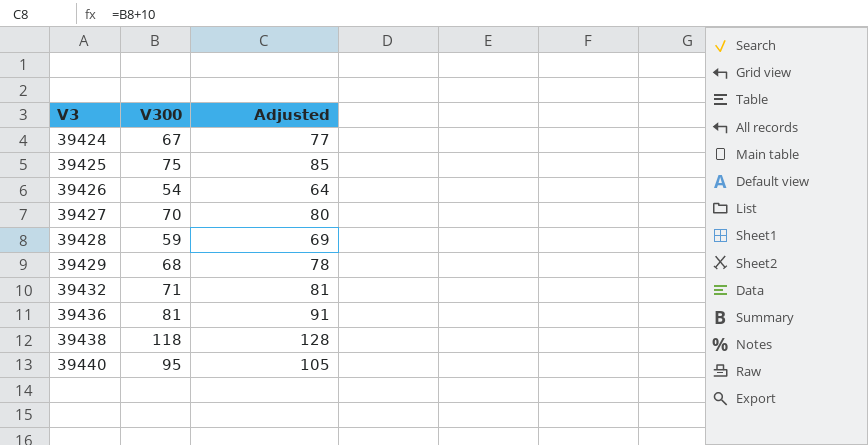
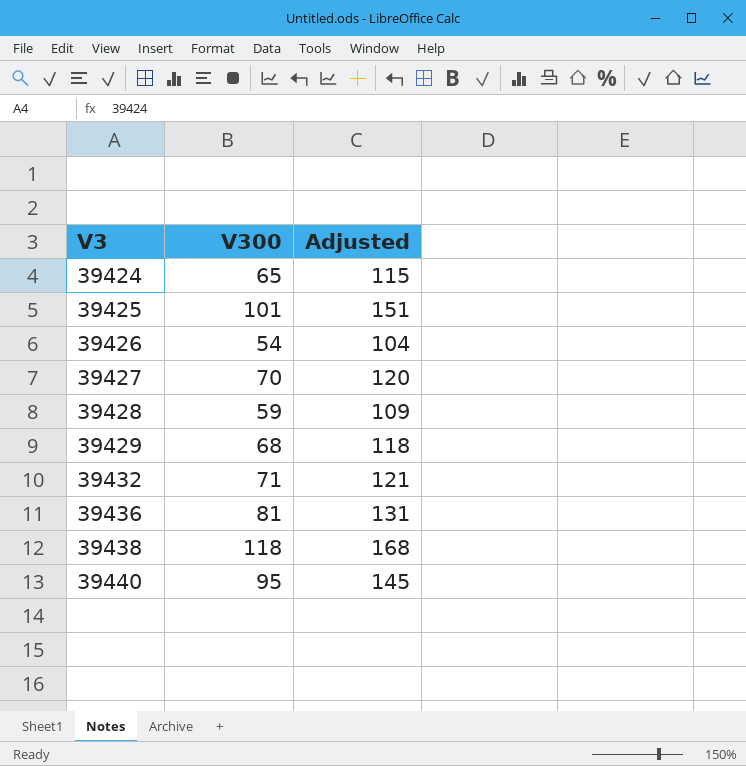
column Adjusted | formula: [V300] + 10 -> [V300] + 50
39424 | V300: 67 -> 65
39425 | V300: 75 -> 101

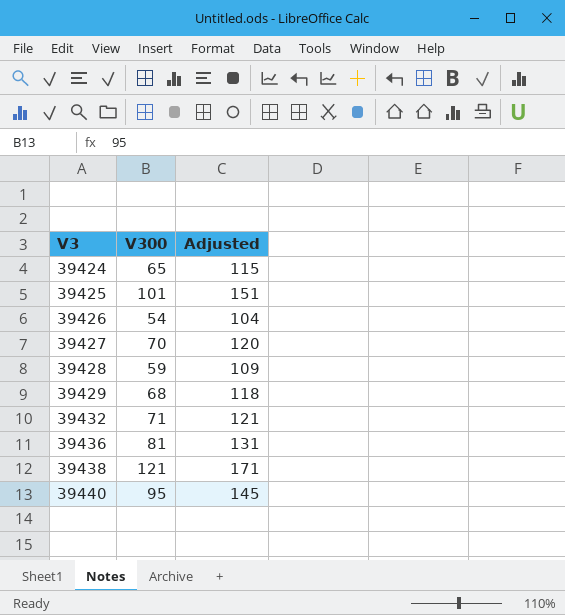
39438 | V300: 118 -> 121
39438 | Adjusted: 168 -> 171

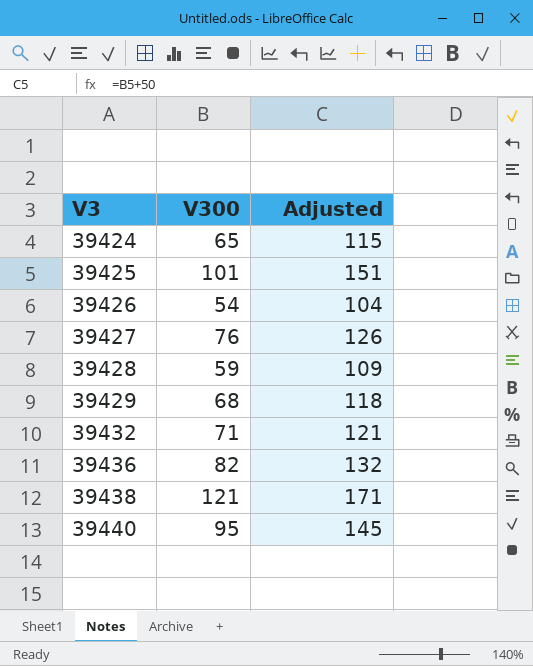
39427 | V300: 70 -> 76
39427 | Adjusted: 120 -> 126
39436 | V300: 81 -> 82
39436 | Adjusted: 131 -> 132

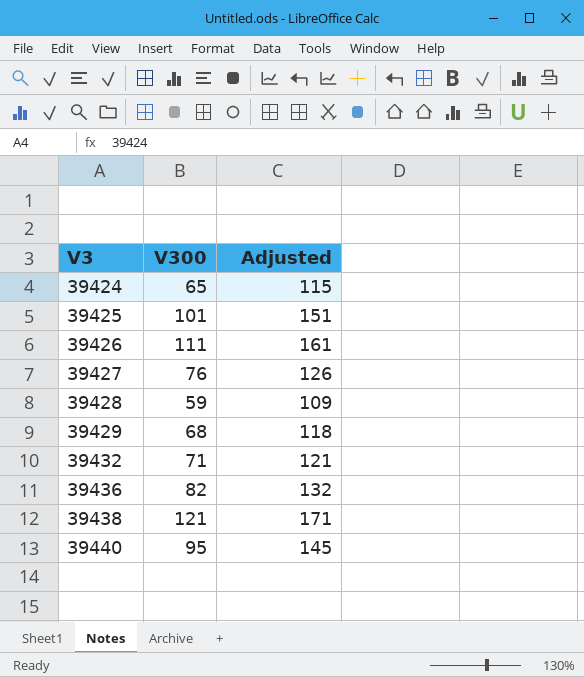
39426 | V300: 54 -> 111
39426 | Adjusted: 104 -> 161

